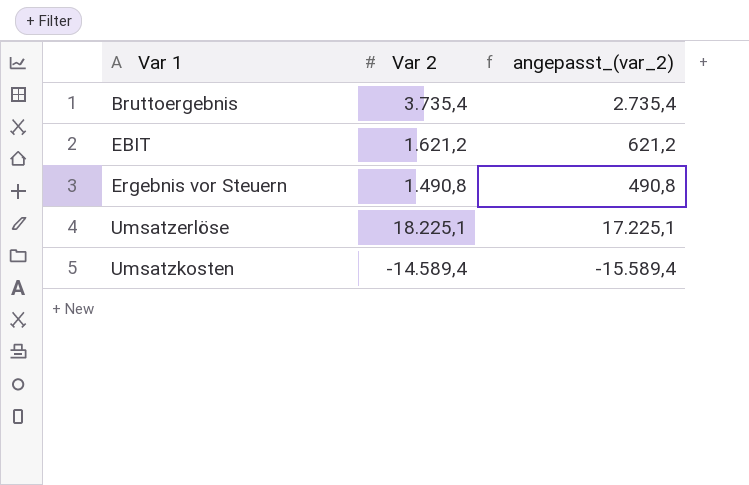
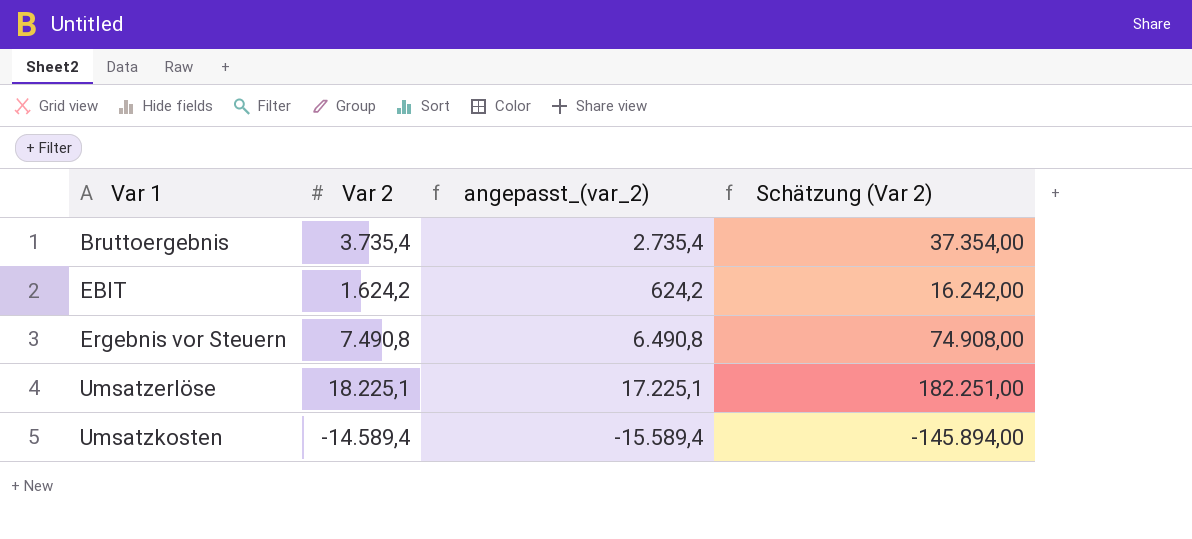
column Schätzung (Var 2) | formula: none -> [Var 2] * 10
EBIT | Var 2: 1.621,2 -> 1.624,2
EBIT | angepasst_(var_2): 621,2 -> 624,2
Ergebnis vor Steuern | Var 2: 1.490,8 -> 7.490,8
Ergebnis vor Steuern | angepasst_(var_2): 490,8 -> 6.490,8

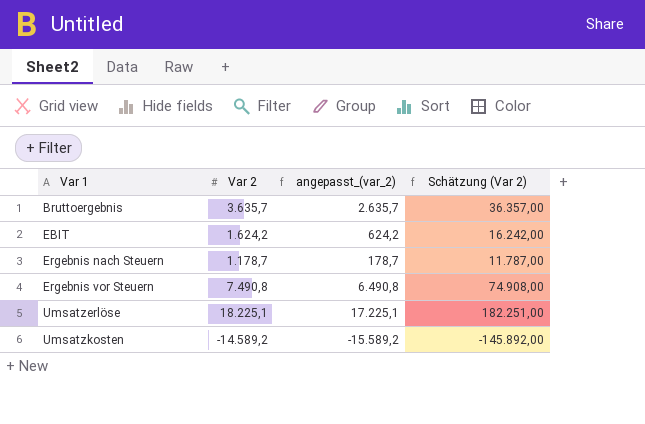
Bruttoergebnis | Var 2: 3.735,4 -> 3.635,7
Bruttoergebnis | angepasst_(var_2): 2.735,4 -> 2.635,7
Bruttoergebnis | Schätzung (Var 2): 37.354,00 -> 36.357,00
row Ergebnis nach Steuern: none -> 1.178,7 | 178,7 | 11.787,00
Umsatzkosten | Var 2: -14.589,4 -> -14.589,2
Umsatzkosten | angepasst_(var_2): -15.589,4 -> -15.589,2
Umsatzkosten | Schätzung (Var 2): -145.894,00 -> -145.892,00

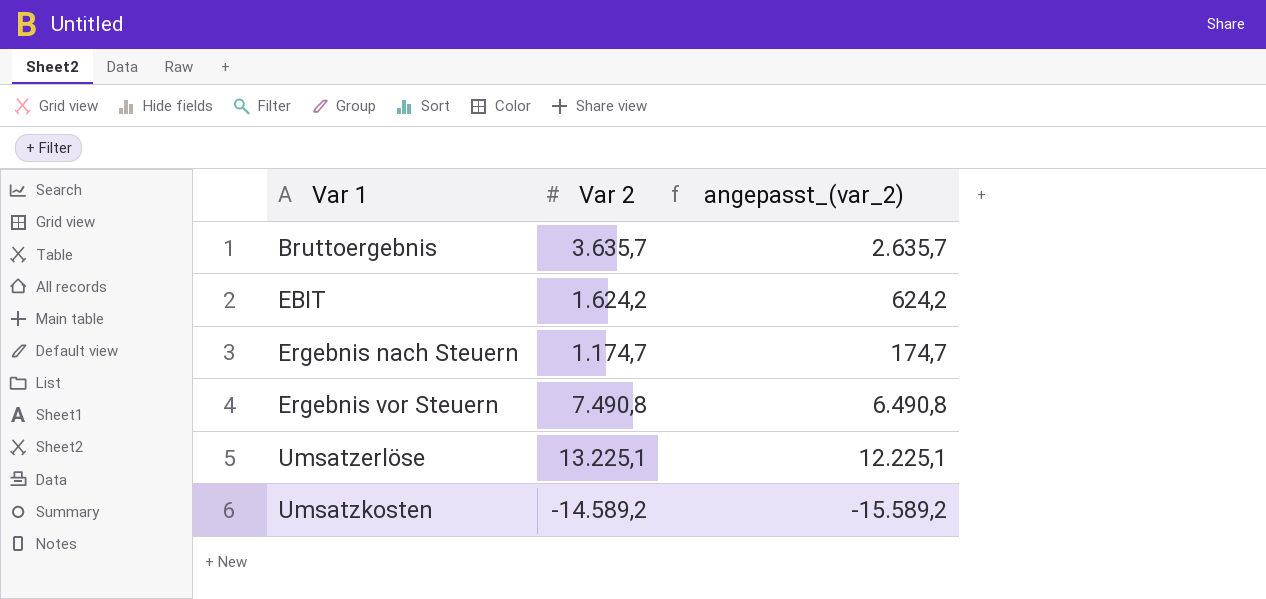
column Schätzung (Var 2) | formula: [Var 2] * 10 -> none
Ergebnis nach Steuern | Var 2: 1.178,7 -> 1.174,7
Ergebnis nach Steuern | angepasst_(var_2): 178,7 -> 174,7
Umsatzerlöse | Var 2: 18.225,1 -> 13.225,1
Umsatzerlöse | angepasst_(var_2): 17.225,1 -> 12.225,1

